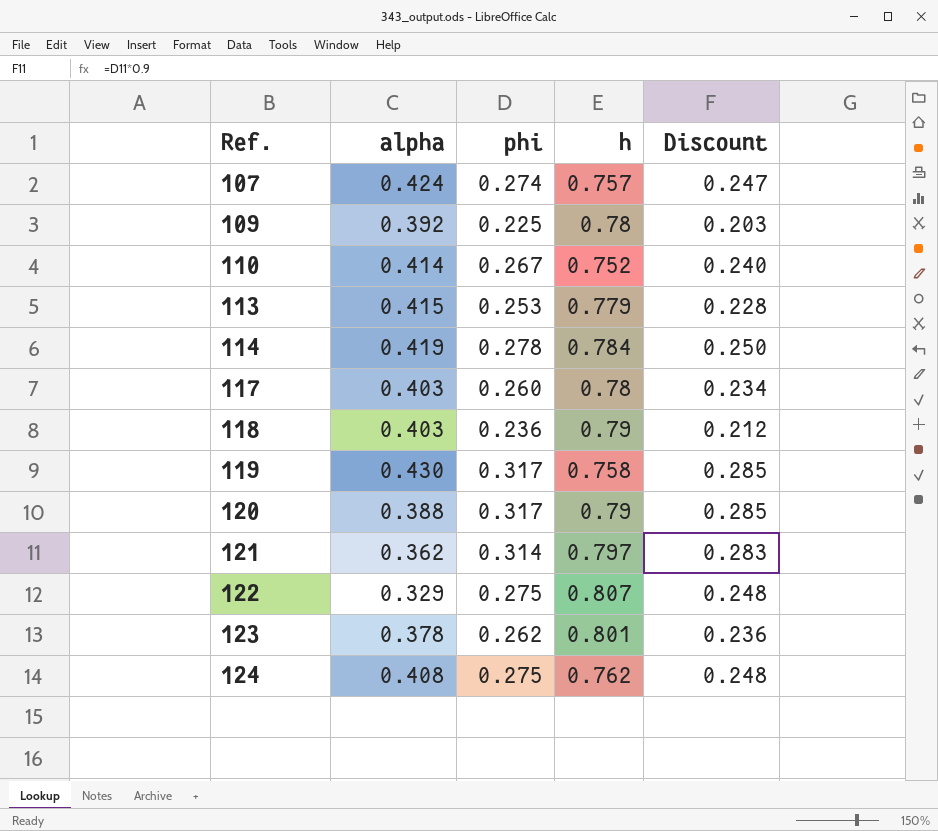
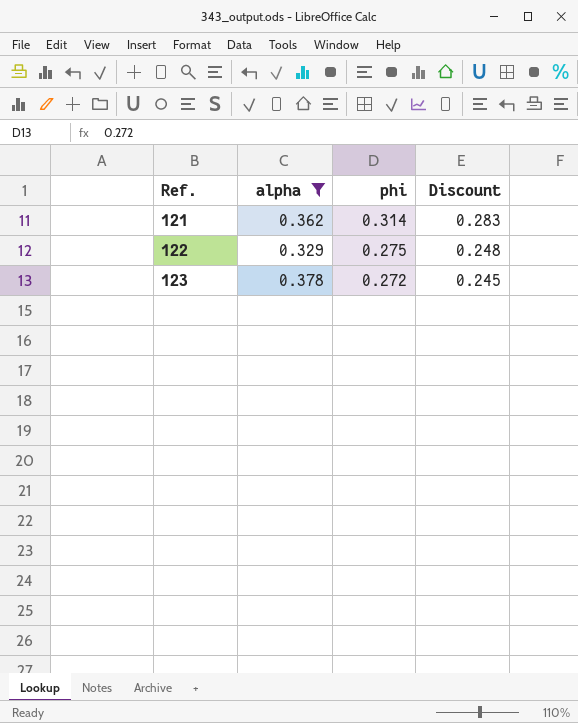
filter: none -> alpha <= 0.378
column h | position: 4 -> none
123 | phi: 0.262 -> 0.272
123 | Discount: 0.236 -> 0.245

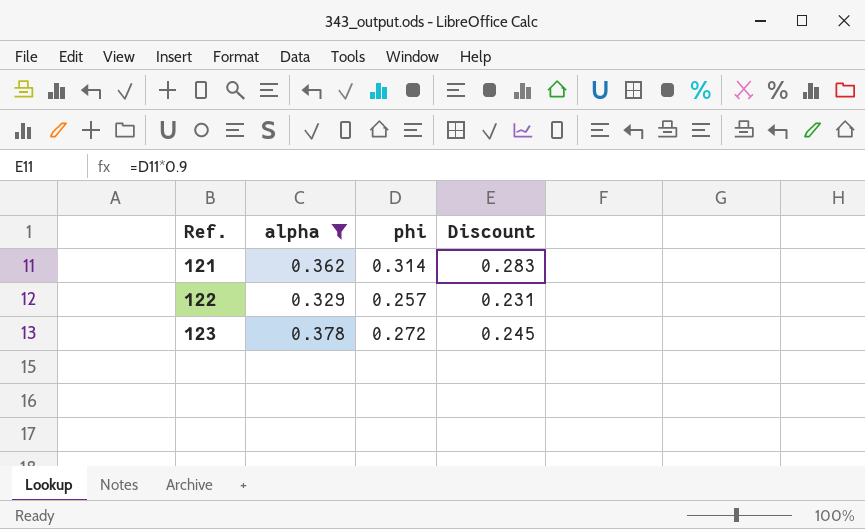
122 | phi: 0.275 -> 0.257
122 | Discount: 0.248 -> 0.231

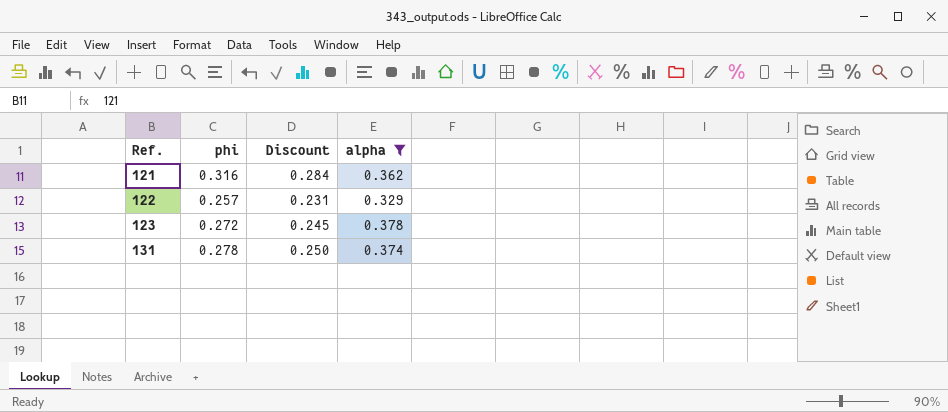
column alpha | position: 2 -> 4
121 | phi: 0.314 -> 0.316
121 | Discount: 0.283 -> 0.284
row 131: none -> 0.278 | 0.250 | 0.374

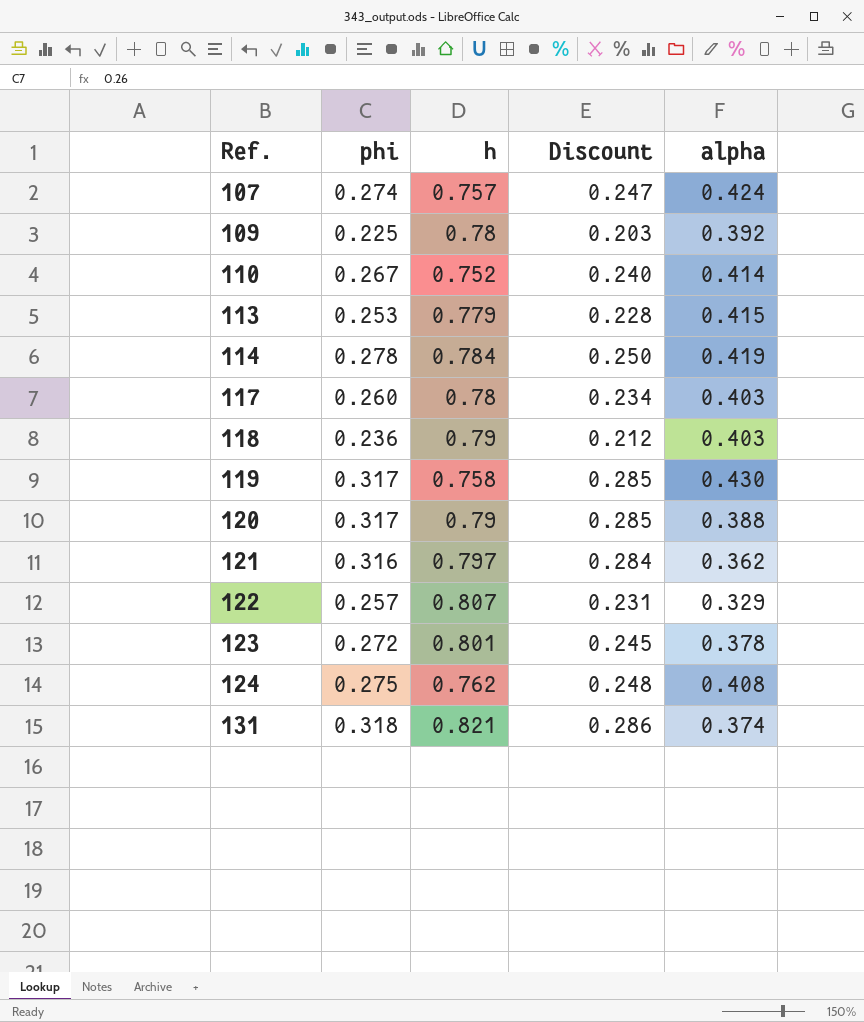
filter: alpha <= 0.378 -> none
column h | position: none -> 3
131 | phi: 0.278 -> 0.318
131 | Discount: 0.250 -> 0.286

